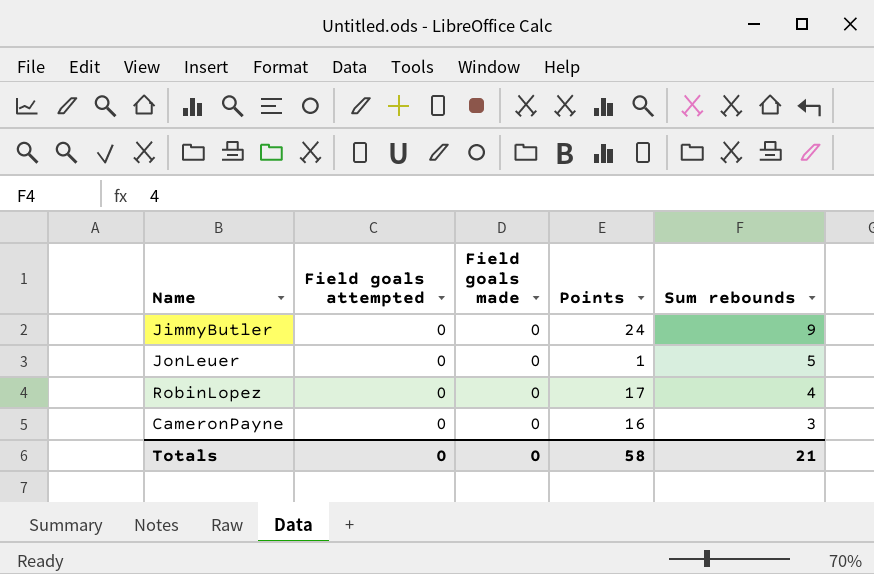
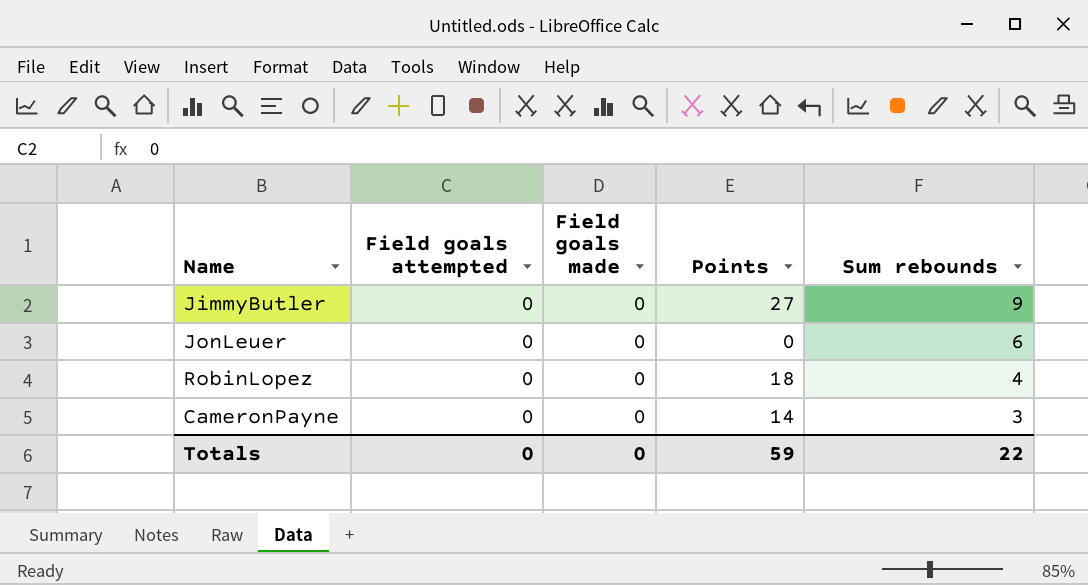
JimmyButler | Points: 24 -> 27
JonLeuer | Points: 1 -> 0
JonLeuer | Sum rebounds: 5 -> 6
RobinLopez | Points: 17 -> 18
CameronPayne | Points: 16 -> 14
Totals | Points: 58 -> 59
Totals | Sum rebounds: 21 -> 22

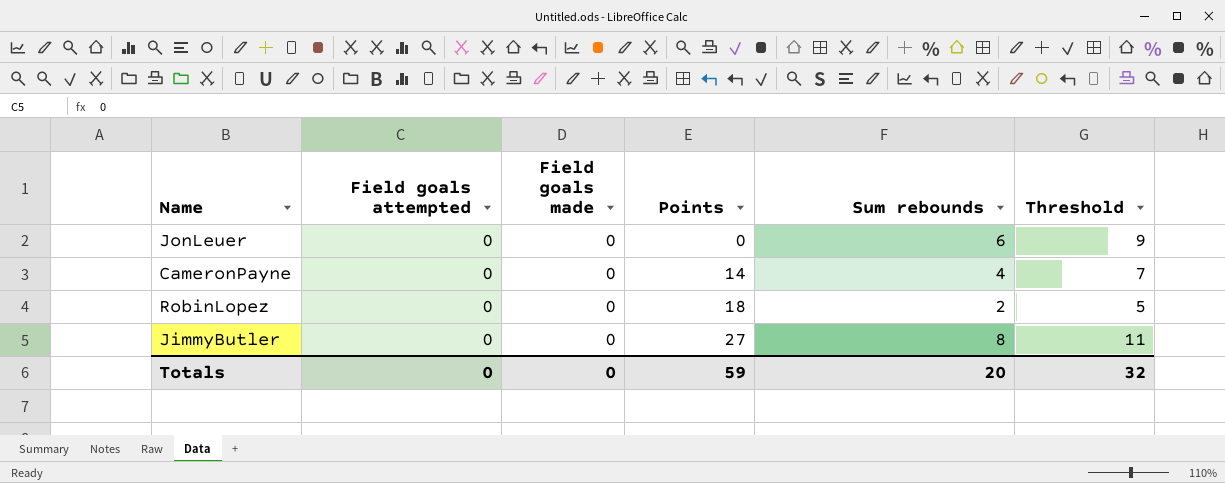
row order: Sum rebounds descending -> Points ascending
column Threshold | formula: none -> [Sum rebounds] + 3
CameronPayne | Sum rebounds: 3 -> 4
RobinLopez | Sum rebounds: 4 -> 2
JimmyButler | Sum rebounds: 9 -> 8
Totals | Sum rebounds: 22 -> 20

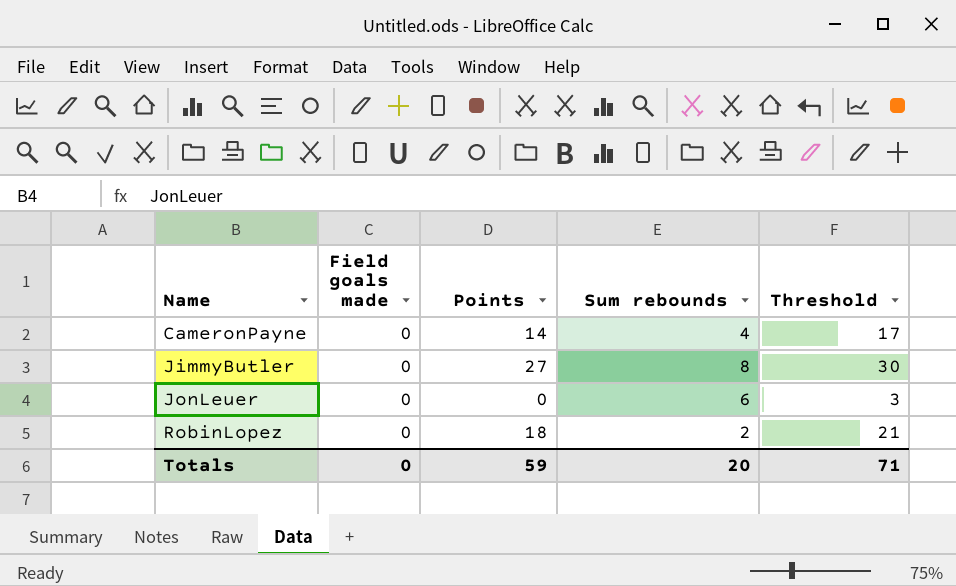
row order: Points ascending -> Name ascending
column Field goals attempted | position: 2 -> none
column Threshold | formula: [Sum rebounds] + 3 -> [Points] + 3
Totals | Threshold: 32 -> 71

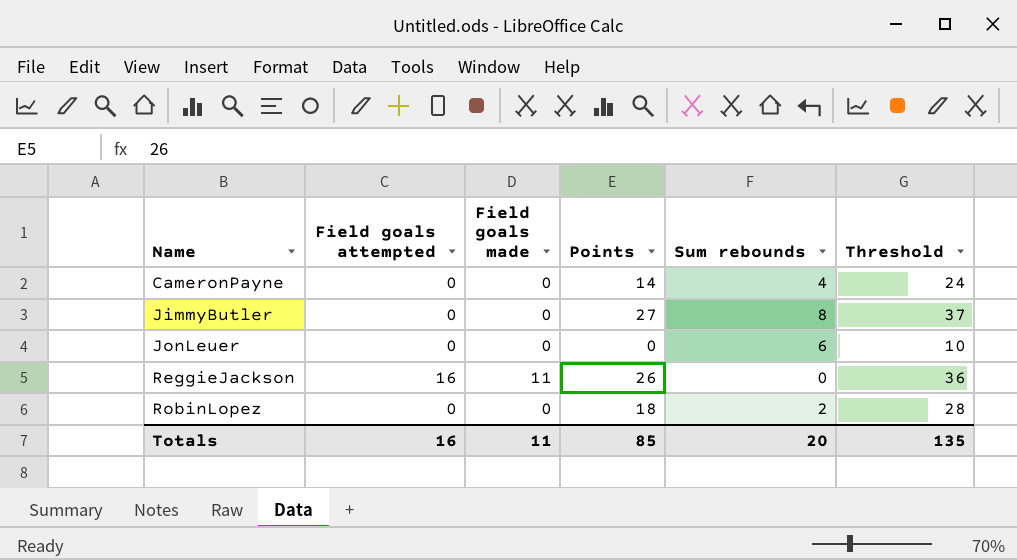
column Field goals attempted | position: none -> 2
column Threshold | formula: [Points] + 3 -> [Points] + 10
row ReggieJackson: none -> 16 | 11 | 26 | 0 | 36
Totals | Field goals made: 0 -> 11
Totals | Points: 59 -> 85
Totals | Threshold: 71 -> 135

